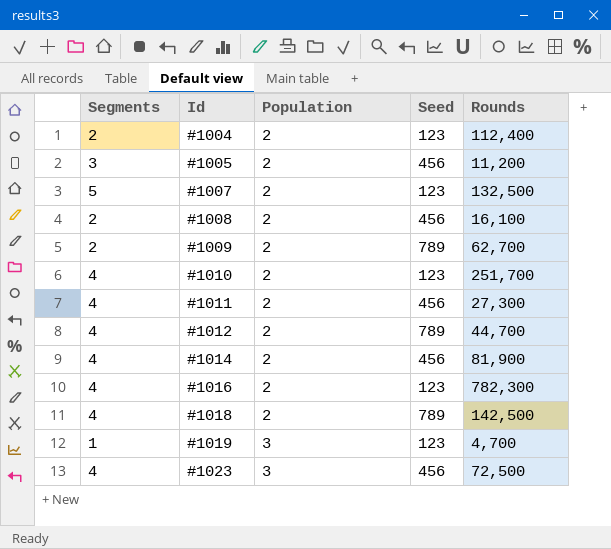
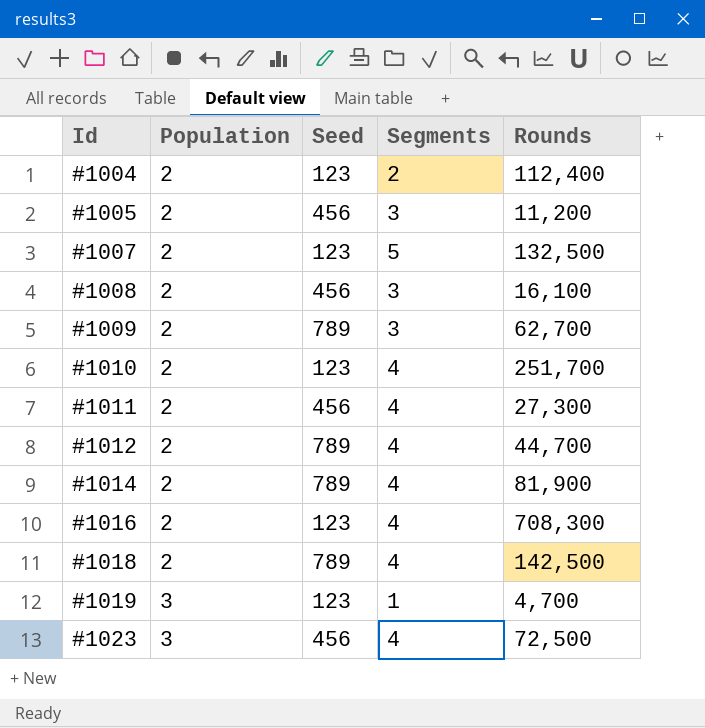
column Segments | position: 1 -> 4
#1008 | Segments: 2 -> 3
#1009 | Segments: 2 -> 3
#1014 | Seed: 456 -> 789
#1016 | Rounds: 782,300 -> 708,300

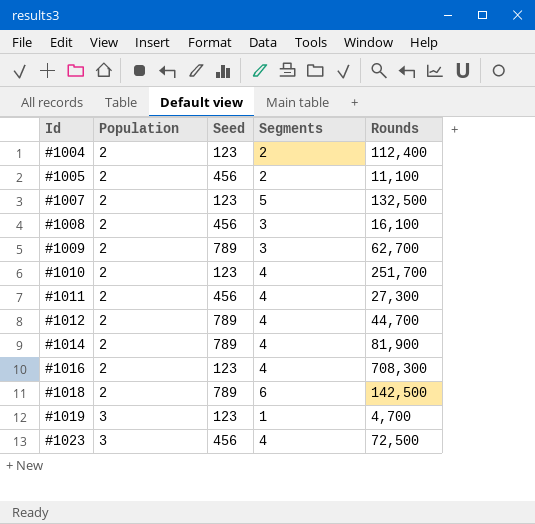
#1005 | Segments: 3 -> 2
#1005 | Rounds: 11,200 -> 11,100
#1018 | Segments: 4 -> 6

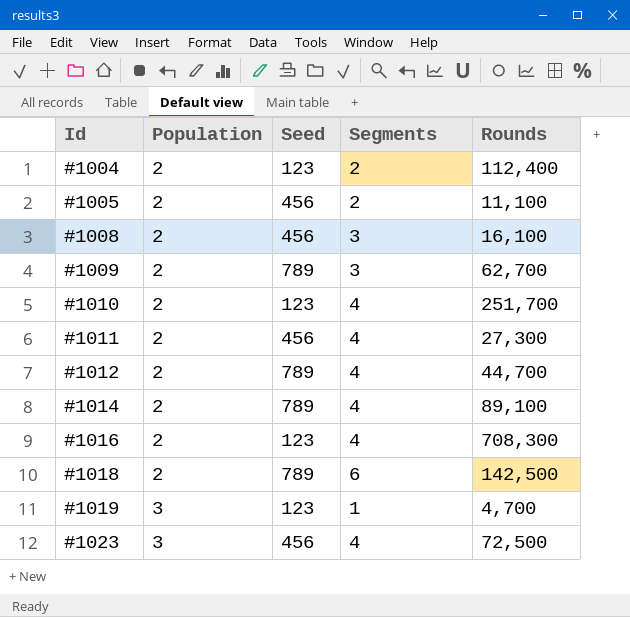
row #1007: 2 | 123 | 5 | 132,500 -> none
#1014 | Rounds: 81,900 -> 89,100

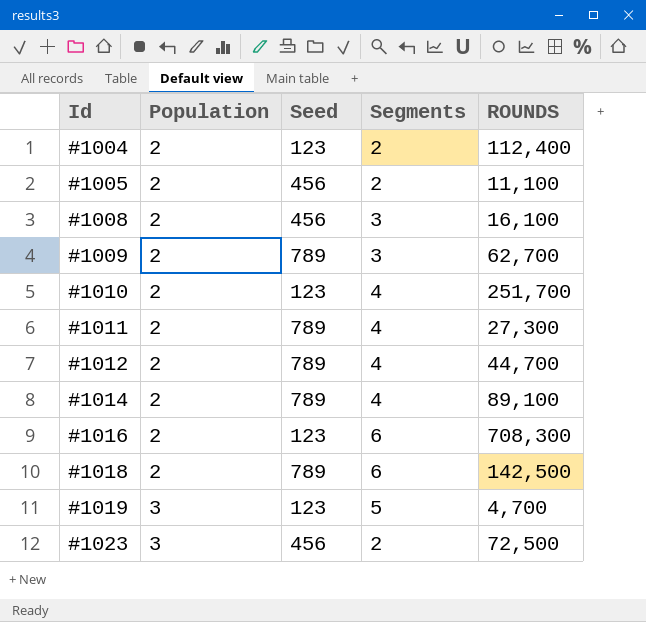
column name: Rounds -> ROUNDS
#1011 | Seed: 456 -> 789
#1016 | Segments: 4 -> 6
#1019 | Segments: 1 -> 5
#1023 | Segments: 4 -> 2

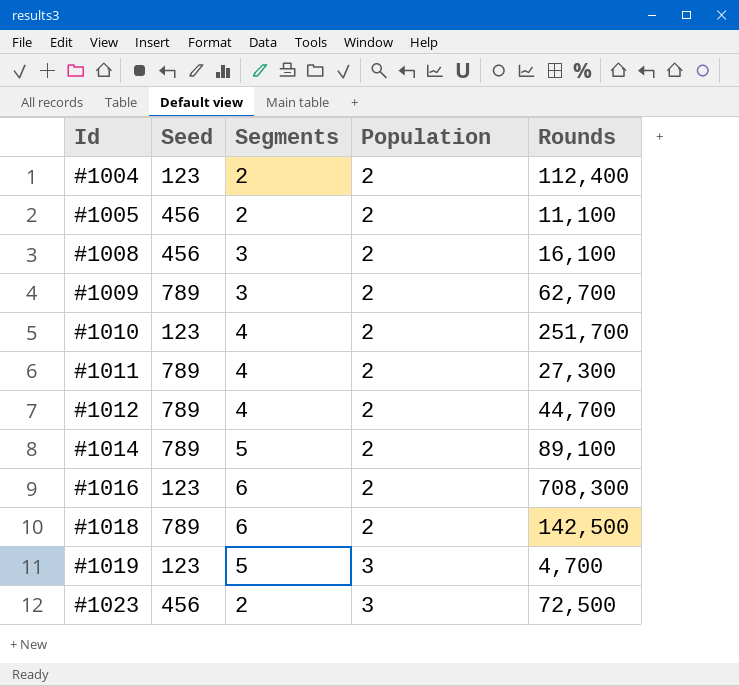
column Population | position: 2 -> 4
column name: ROUNDS -> Rounds
#1014 | Segments: 4 -> 5

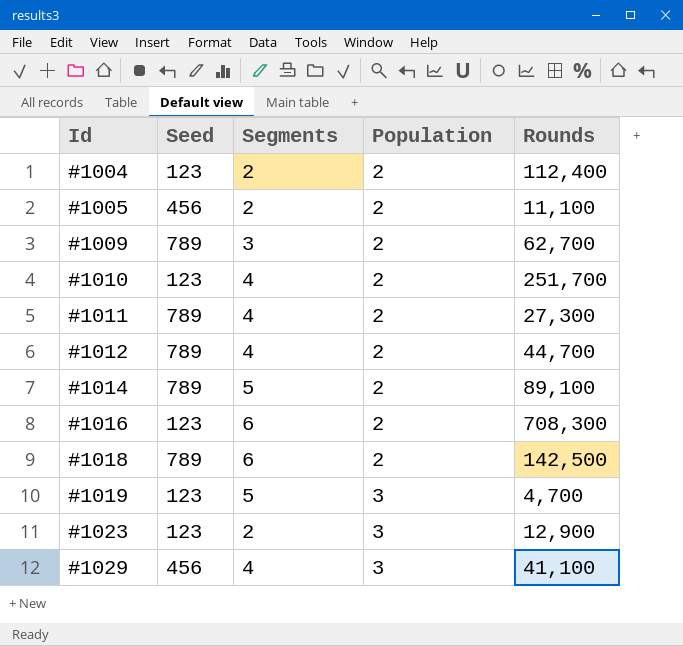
row #1008: 456 | 3 | 2 | 16,100 -> none
#1023 | Seed: 456 -> 123
#1023 | Rounds: 72,500 -> 12,900
row #1029: none -> 456 | 4 | 3 | 41,100

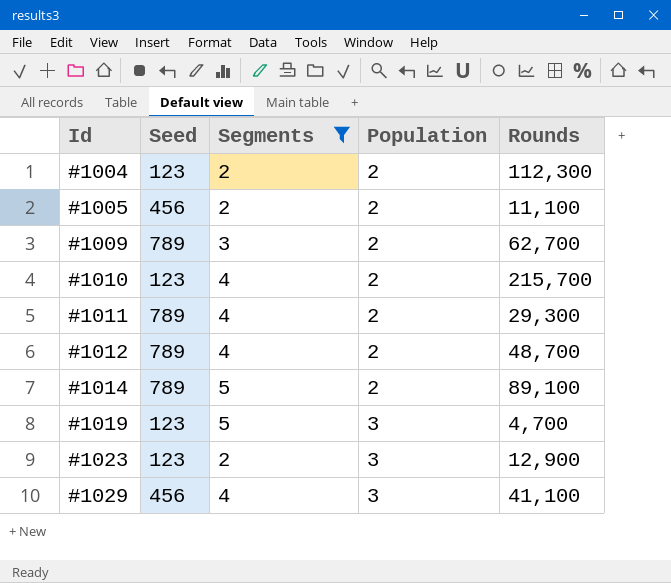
filter: none -> Segments != 6
#1004 | Rounds: 112,400 -> 112,300
#1010 | Rounds: 251,700 -> 215,700
#1011 | Rounds: 27,300 -> 29,300
#1012 | Rounds: 44,700 -> 48,700

